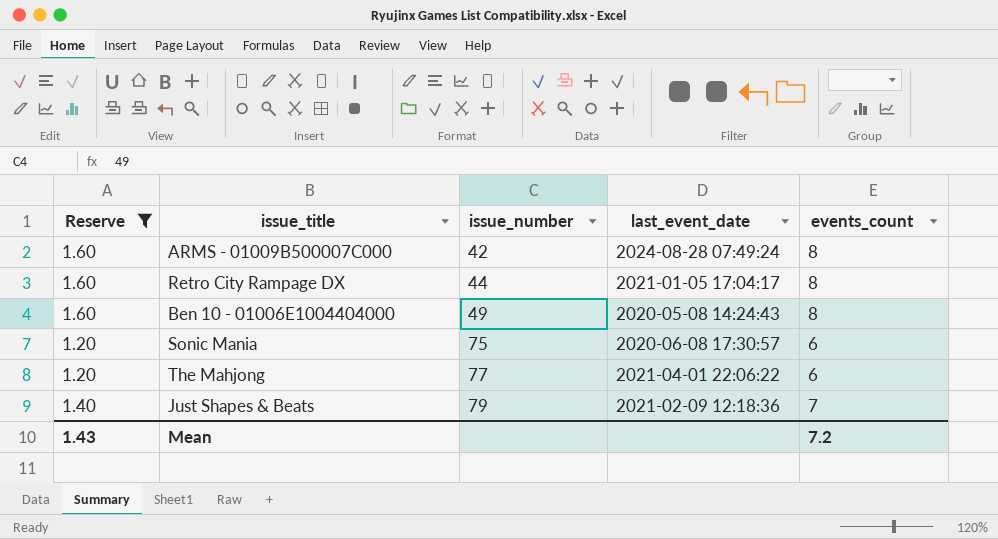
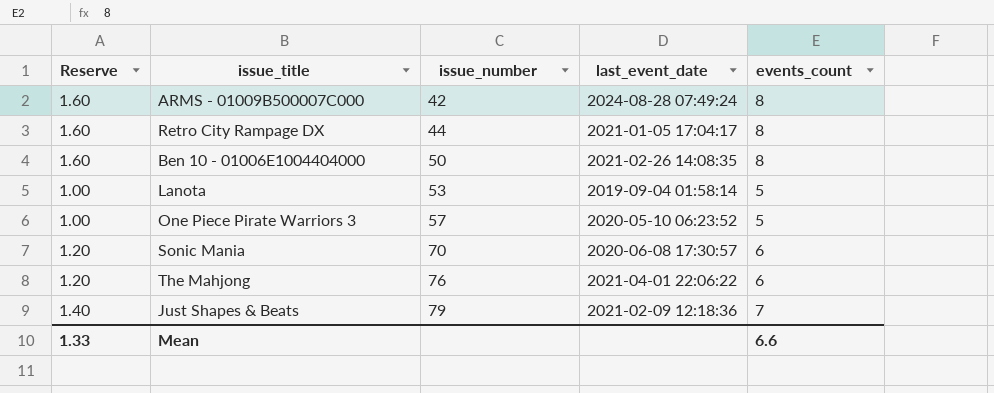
filter: Reserve != 1.00 -> none
Ben 10 - 01006E1004404000 | issue_number: 49 -> 50
Ben 10 - 01006E1004404000 | last_event_date: 2020-05-08 14:24:43 -> 2021-02-26 14:08:35
Sonic Mania | issue_number: 75 -> 70
The Mahjong | issue_number: 77 -> 76
Mean | Reserve: 1.43 -> 1.33
Mean | events_count: 7.2 -> 6.6

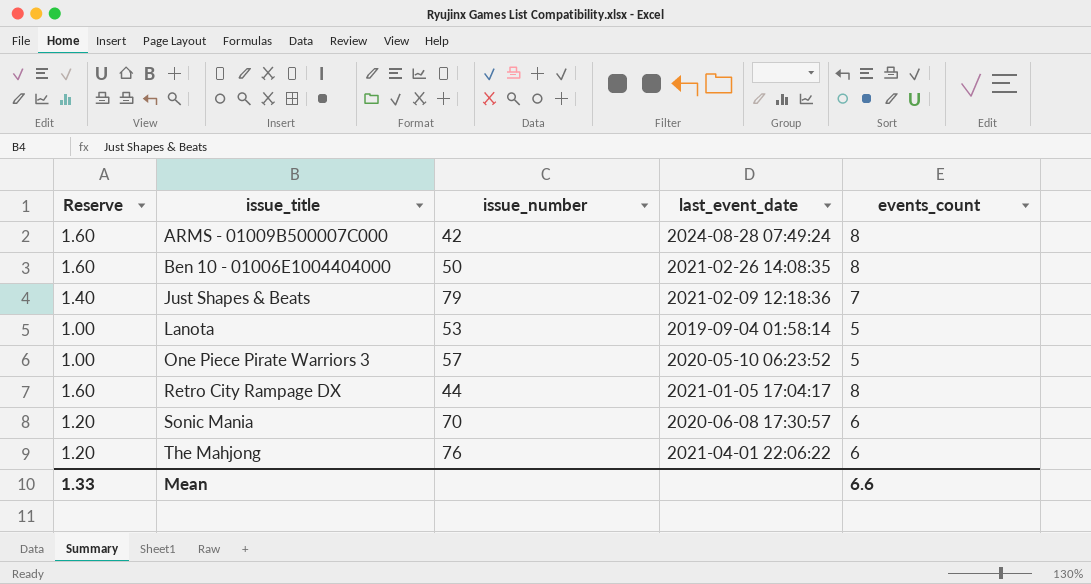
row order: issue_number ascending -> issue_title ascending

